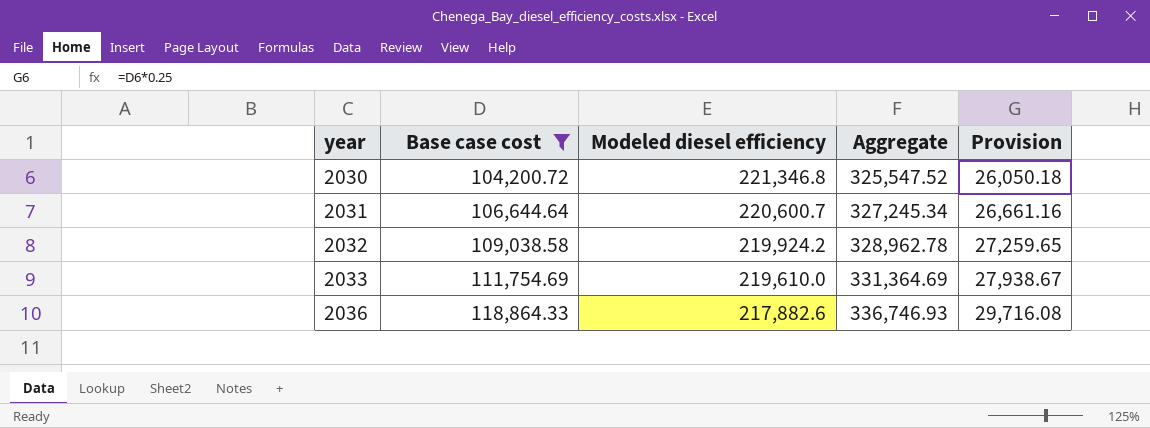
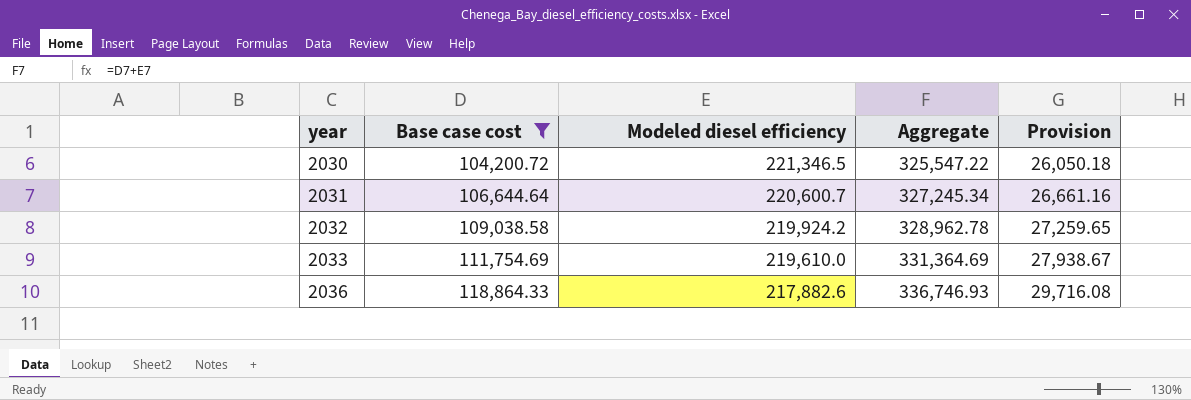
2030 | Modeled diesel efficiency: 221,346.8 -> 221,346.5
2030 | Aggregate: 325,547.52 -> 325,547.22

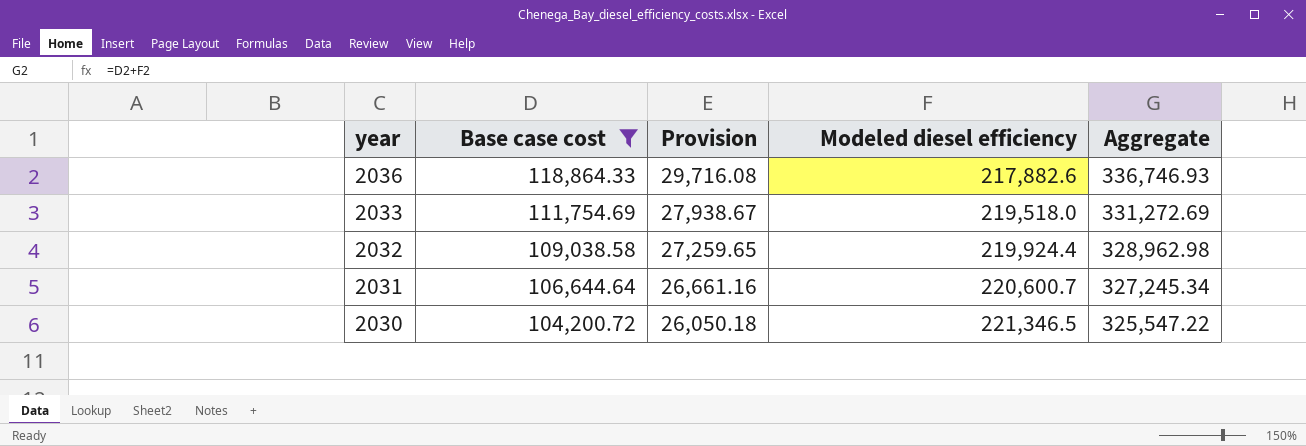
row order: year ascending -> year descending
column Provision | position: 5 -> 3
2033 | Modeled diesel efficiency: 219,610.0 -> 219,518.0
2033 | Aggregate: 331,364.69 -> 331,272.69
2032 | Modeled diesel efficiency: 219,924.2 -> 219,924.4
2032 | Aggregate: 328,962.78 -> 328,962.98

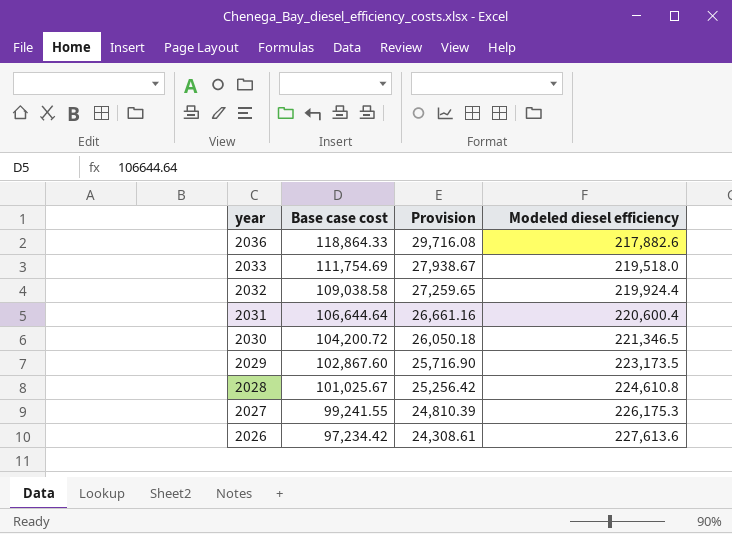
filter: Base case cost >= 104,200.72 -> none
column Aggregate | formula: [Base case cost] + [Modeled diesel efficiency] -> none
2031 | Modeled diesel efficiency: 220,600.7 -> 220,600.4

